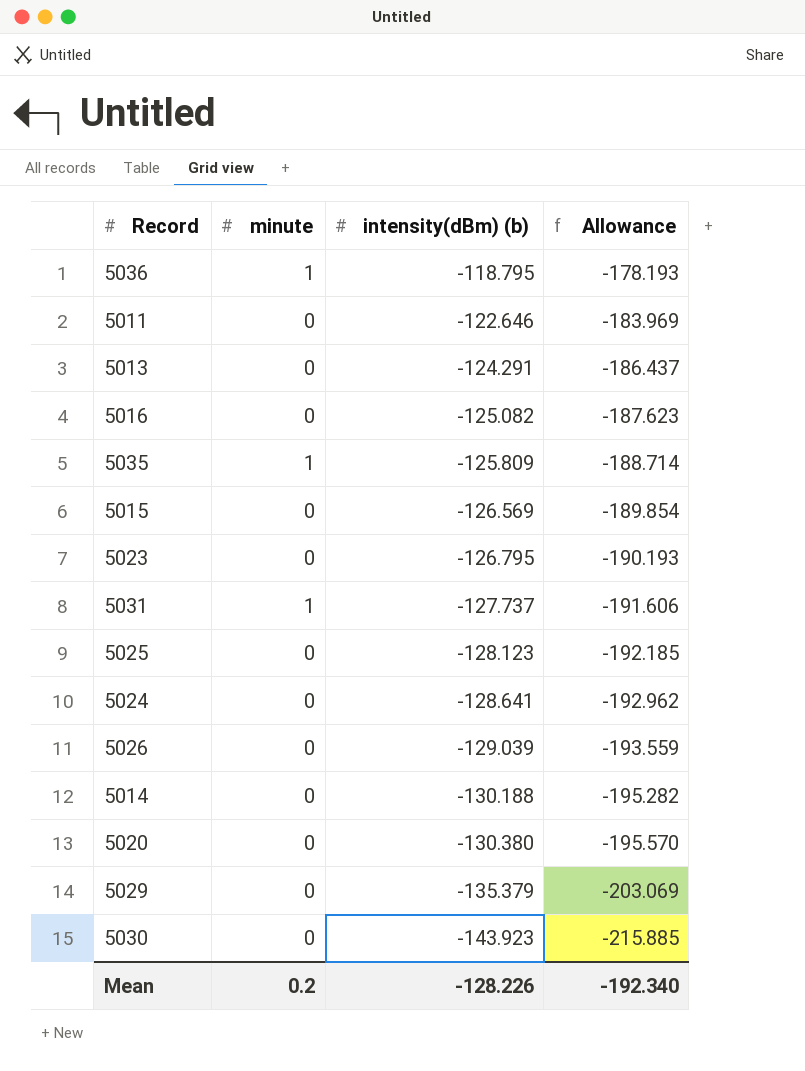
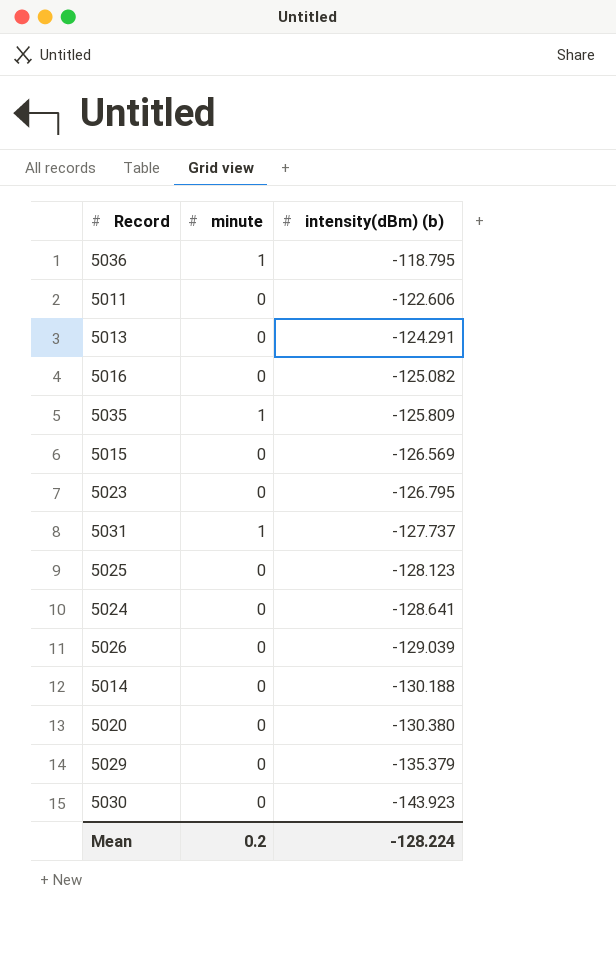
column Allowance | formula: [intensity(dBm) (b)] * 1.5 -> none
5011 | intensity(dBm) (b): -122.646 -> -122.606
Mean | intensity(dBm) (b): -128.226 -> -128.224

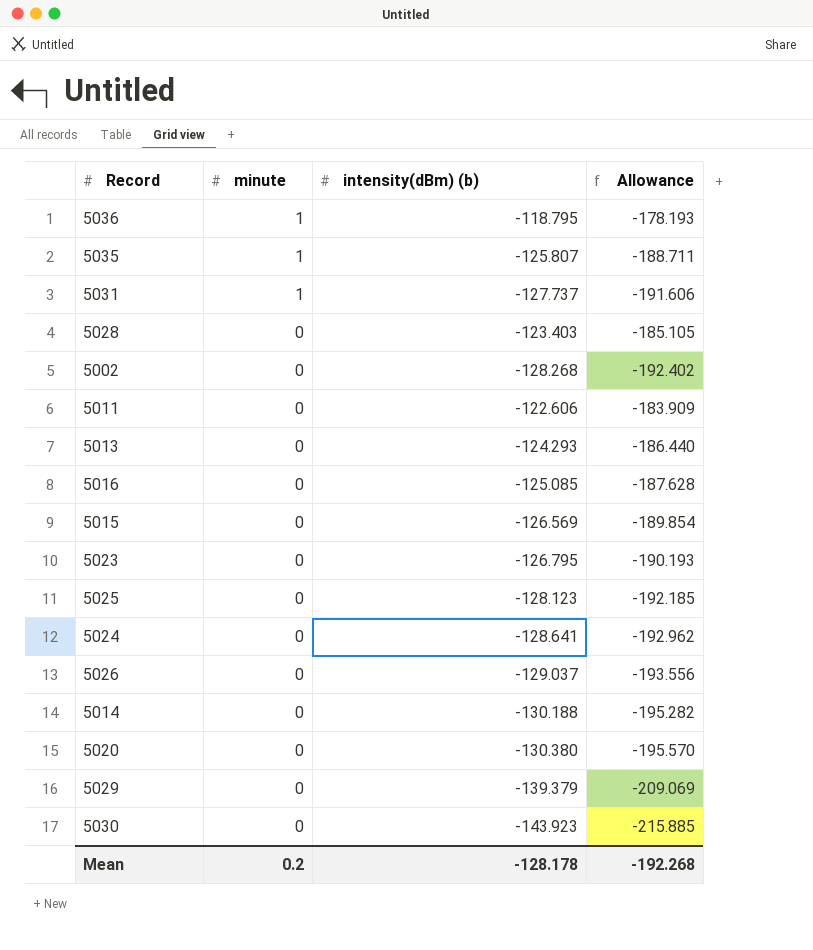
row order: intensity(dBm) (b) descending -> minute descending
column Allowance | formula: none -> [intensity(dBm) (b)] * 1.5
5035 | intensity(dBm) (b): -125.809 -> -125.807
row 5028: none -> 0 | -123.403 | -185.105
row 5002: none -> 0 | -128.268 | -192.402
5013 | intensity(dBm) (b): -124.291 -> -124.293
5016 | intensity(dBm) (b): -125.082 -> -125.085
5026 | intensity(dBm) (b): -129.039 -> -129.037
5029 | intensity(dBm) (b): -135.379 -> -139.379
Mean | intensity(dBm) (b): -128.224 -> -128.178

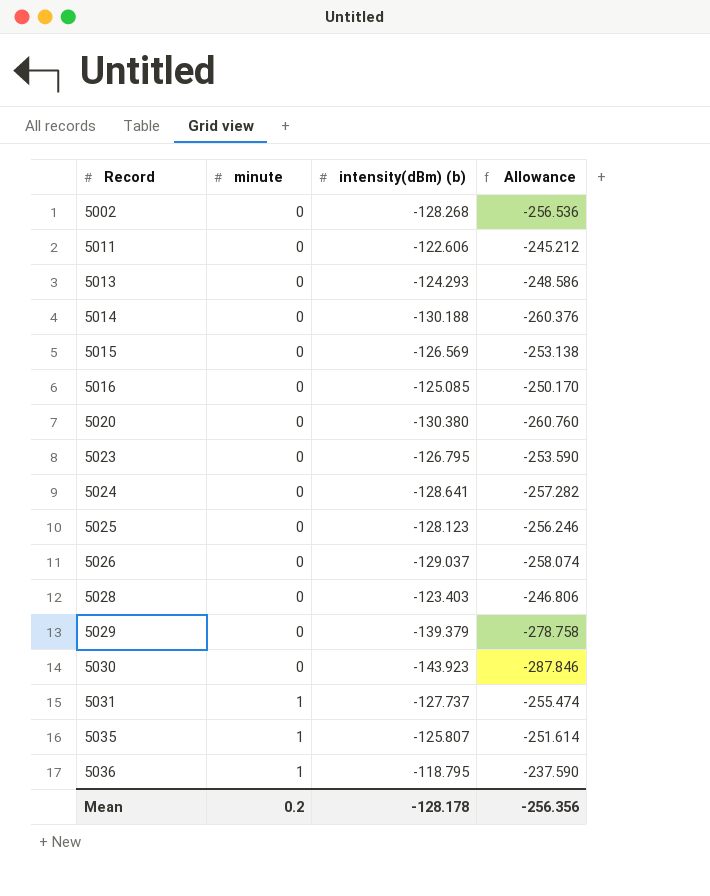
row order: minute descending -> Record ascending
column Allowance | formula: [intensity(dBm) (b)] * 1.5 -> [intensity(dBm) (b)] * 2
Mean | Allowance: -192.268 -> -256.356

